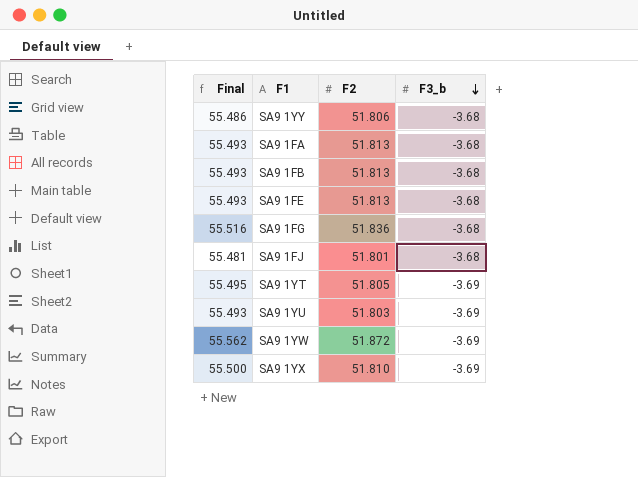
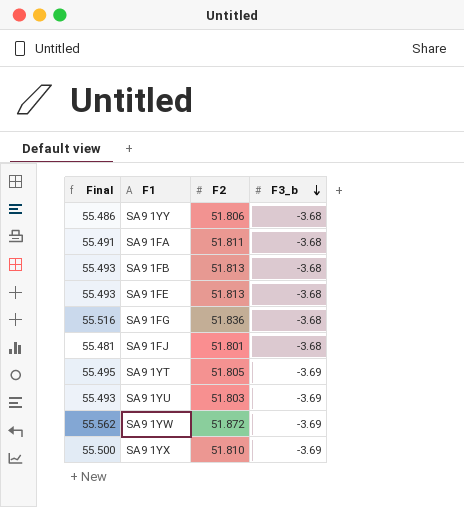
SA9 1FA | Final: 55.493 -> 55.491
SA9 1FA | F2: 51.813 -> 51.811

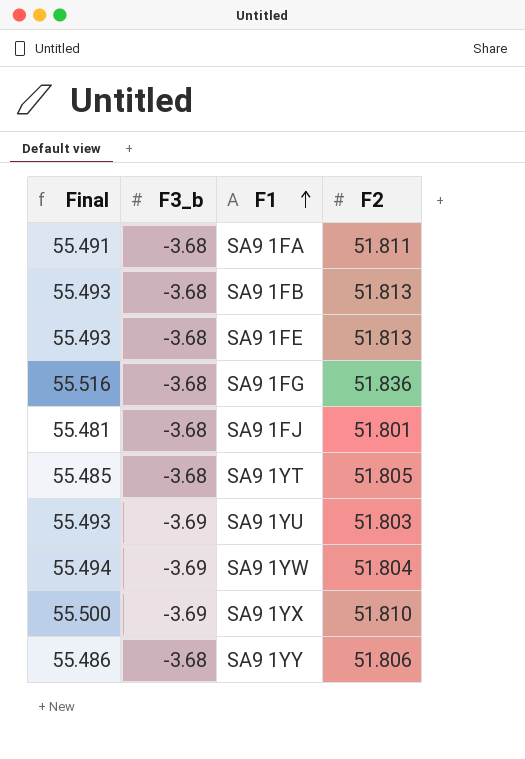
row order: F3_b descending -> F1 ascending
column F3_b | position: 4 -> 2
SA9 1YT | Final: 55.495 -> 55.485
SA9 1YT | F3_b: -3.69 -> -3.68
SA9 1YW | Final: 55.562 -> 55.494
SA9 1YW | F2: 51.872 -> 51.804

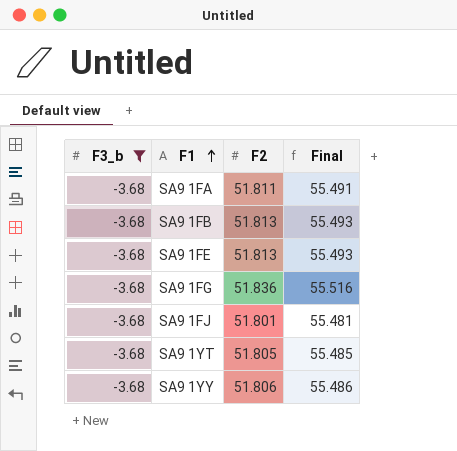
filter: none -> F3_b = -3.68
column Final | position: 1 -> 4

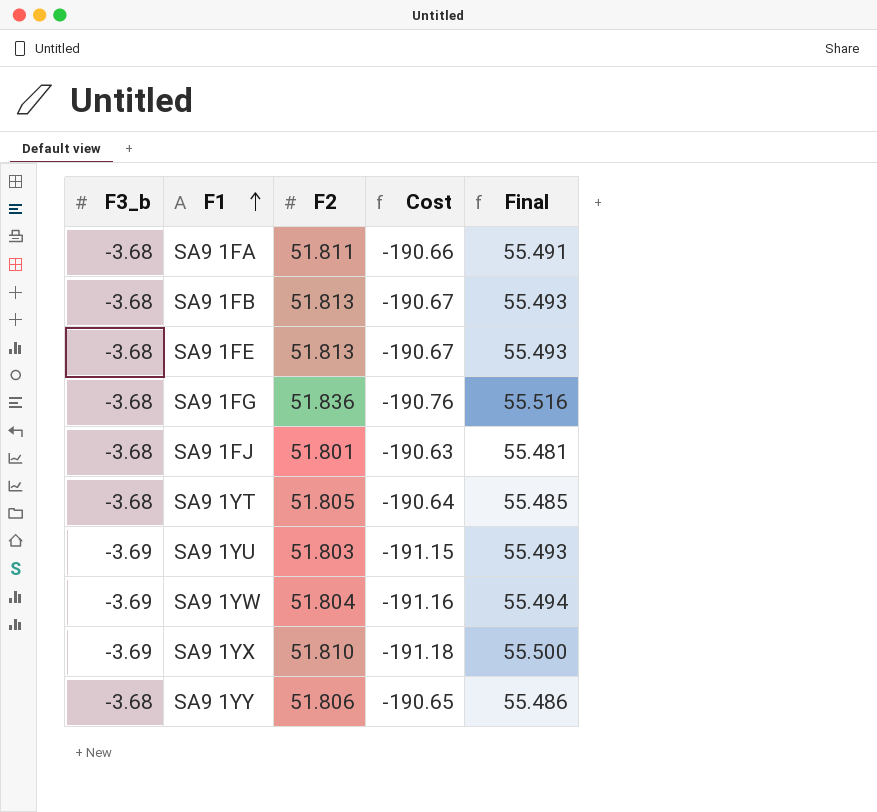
filter: F3_b = -3.68 -> none
column Cost | formula: none -> [F3_b] * [F2]

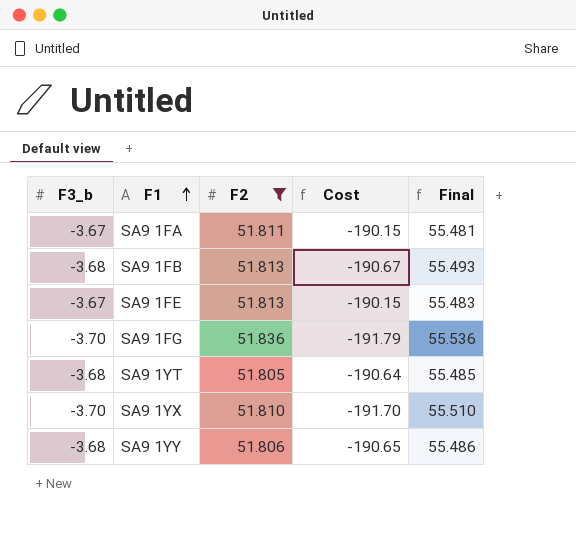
filter: none -> F2 >= 51.805
SA9 1FA | F3_b: -3.68 -> -3.67
SA9 1FA | Cost: -190.66 -> -190.15
SA9 1FA | Final: 55.491 -> 55.481
SA9 1FE | F3_b: -3.68 -> -3.67
SA9 1FE | Cost: -190.67 -> -190.15
SA9 1FE | Final: 55.493 -> 55.483
SA9 1FG | F3_b: -3.68 -> -3.70
SA9 1FG | Cost: -190.76 -> -191.79
SA9 1FG | Final: 55.516 -> 55.536
SA9 1YX | F3_b: -3.69 -> -3.70
SA9 1YX | Cost: -191.18 -> -191.70
SA9 1YX | Final: 55.500 -> 55.510

